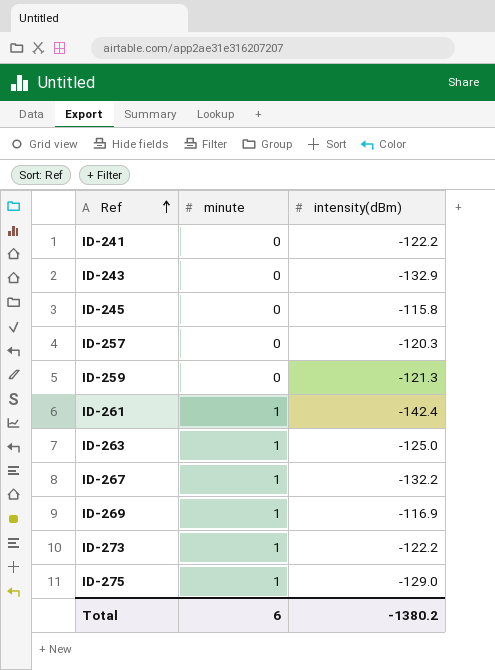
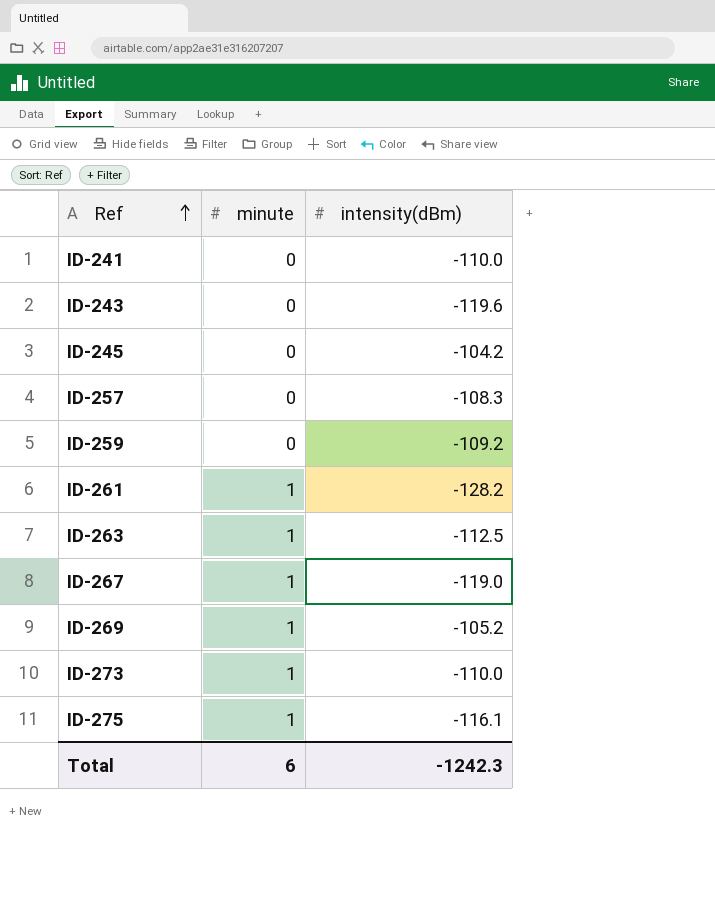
ID-241 | intensity(dBm): -122.2 -> -110.0
ID-243 | intensity(dBm): -132.9 -> -119.6
ID-245 | intensity(dBm): -115.8 -> -104.2
ID-257 | intensity(dBm): -120.3 -> -108.3
ID-259 | intensity(dBm): -121.3 -> -109.2
ID-261 | intensity(dBm): -142.4 -> -128.2
ID-263 | intensity(dBm): -125.0 -> -112.5
ID-267 | intensity(dBm): -132.2 -> -119.0
ID-269 | intensity(dBm): -116.9 -> -105.2
ID-273 | intensity(dBm): -122.2 -> -110.0
ID-275 | intensity(dBm): -129.0 -> -116.1
Total | intensity(dBm): -1380.2 -> -1242.3

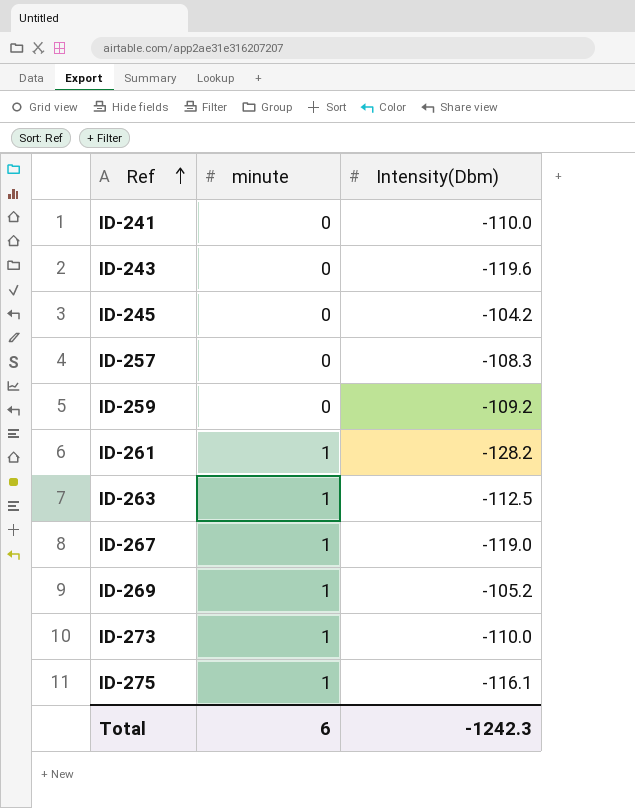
column name: intensity(dBm) -> Intensity(Dbm)

